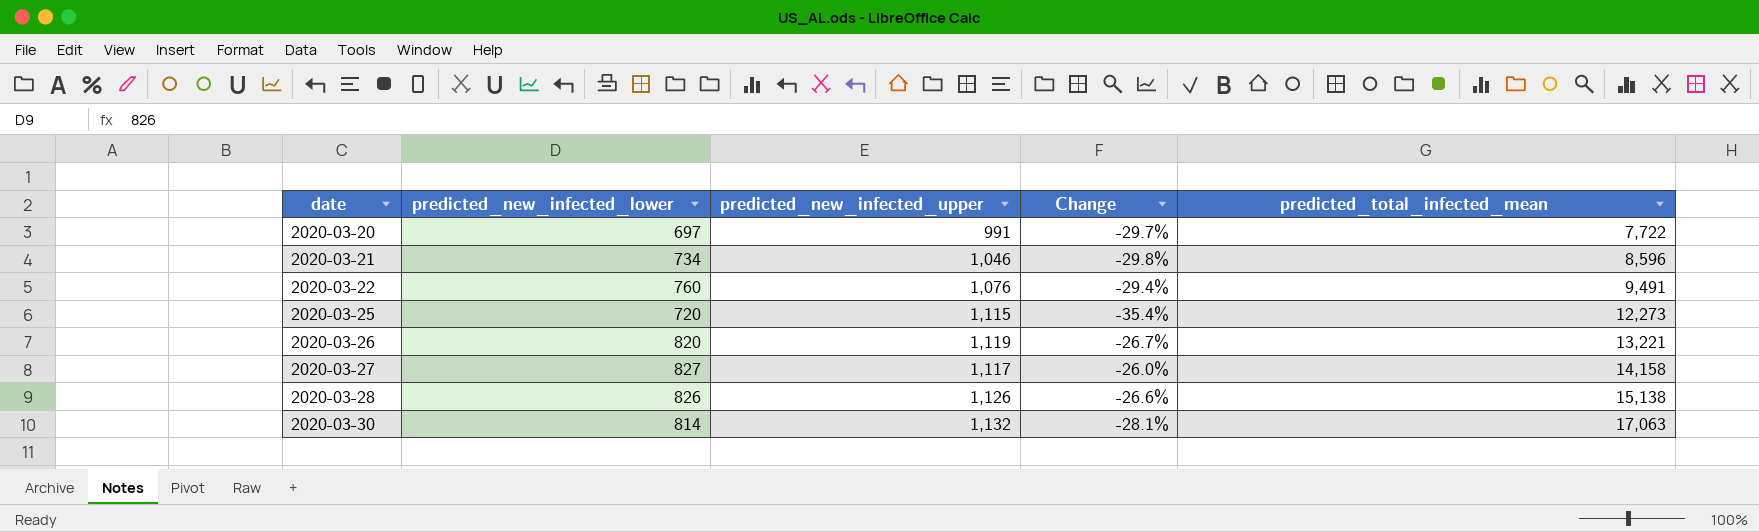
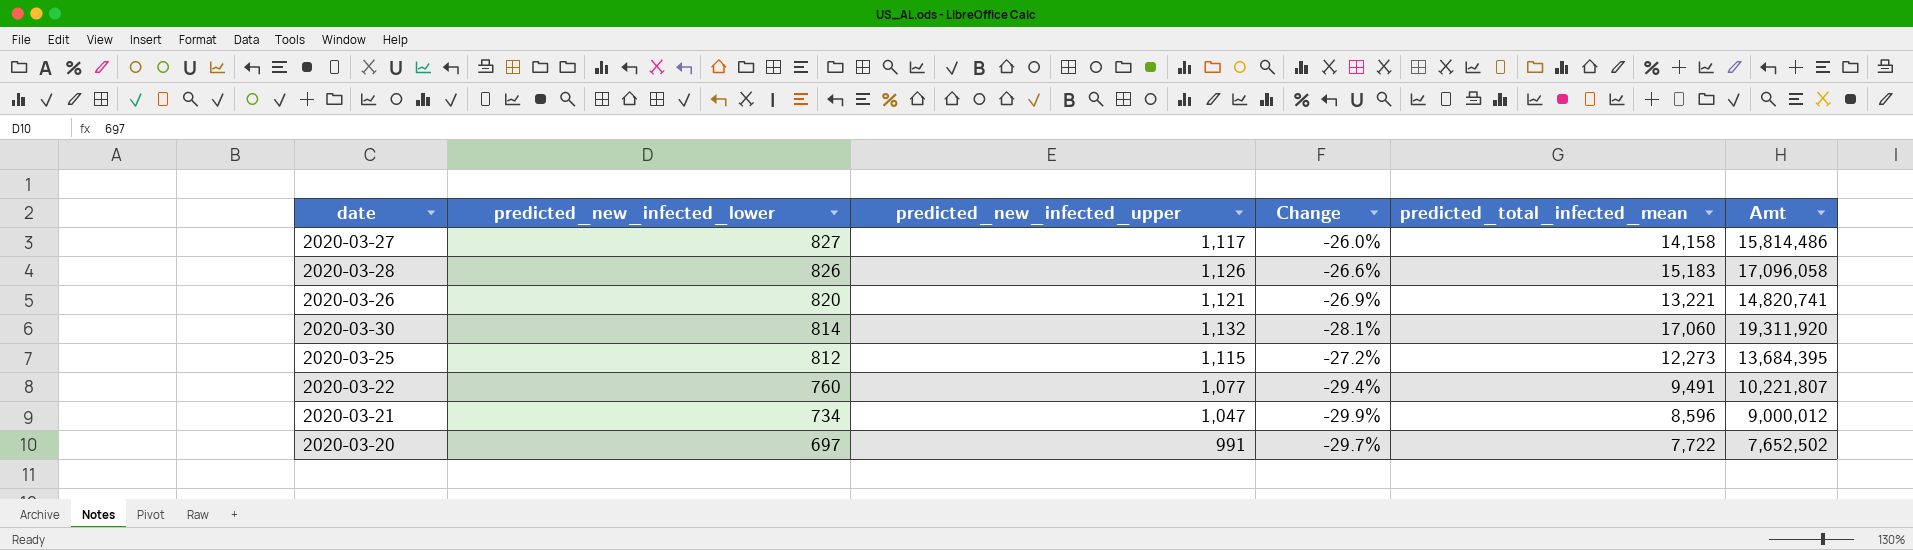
row order: date ascending -> predicted_new_infected_lower descending
column Amt | formula: none -> [predicted_new_infected_upper] * [predicted_total_infected_mean]
2020-03-28 | predicted_total_infected_mean: 15,138 -> 15,183
2020-03-26 | predicted_new_infected_upper: 1,119 -> 1,121
2020-03-26 | Change: -26.7% -> -26.9%
2020-03-30 | predicted_total_infected_mean: 17,063 -> 17,060
2020-03-25 | predicted_new_infected_lower: 720 -> 812
2020-03-25 | Change: -35.4% -> -27.2%
2020-03-22 | predicted_new_infected_upper: 1,076 -> 1,077
2020-03-21 | predicted_new_infected_upper: 1,046 -> 1,047
2020-03-21 | Change: -29.8% -> -29.9%

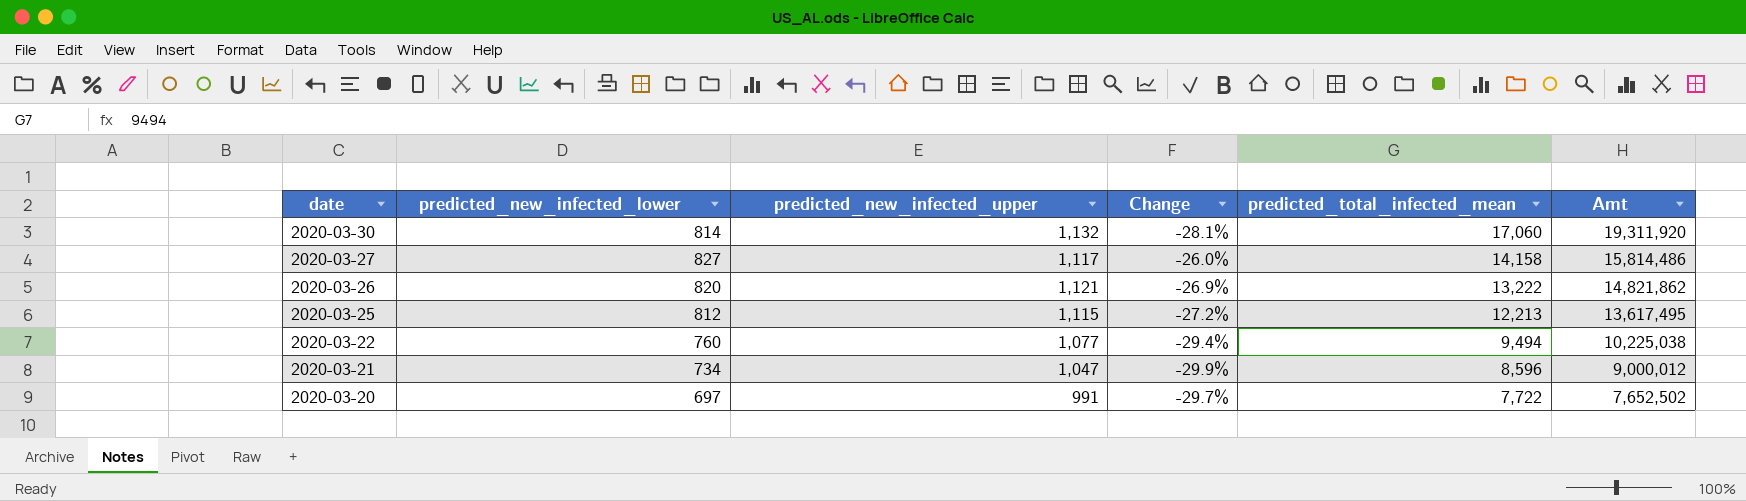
row order: predicted_new_infected_lower descending -> date descending
row 2020-03-28: 826 | 1,126 | -26.6% | 15,183 | 17,096,058 -> none
2020-03-26 | predicted_total_infected_mean: 13,221 -> 13,222
2020-03-26 | Amt: 14,820,741 -> 14,821,862
2020-03-25 | predicted_total_infected_mean: 12,273 -> 12,213
2020-03-25 | Amt: 13,684,395 -> 13,617,495
2020-03-22 | predicted_total_infected_mean: 9,491 -> 9,494
2020-03-22 | Amt: 10,221,807 -> 10,225,038

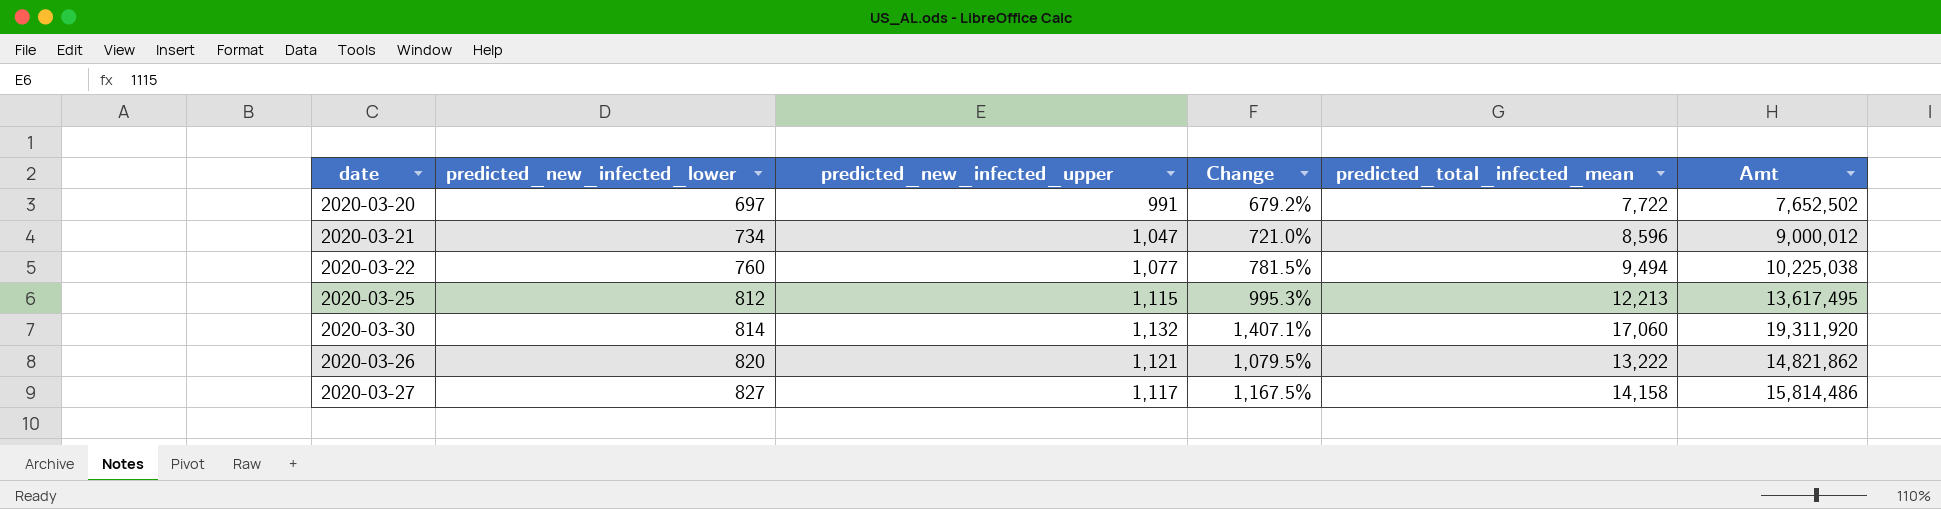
row order: date descending -> predicted_new_infected_lower ascending
column Change | formula: ([predicted_new_infected_lower] - [predicted_new_infected_upper]) / [predicted_new_infected_upper] -> ([predicted_total_infected_mean] - [predicted_new_infected_upper]) / [predicted_new_infected_upper]

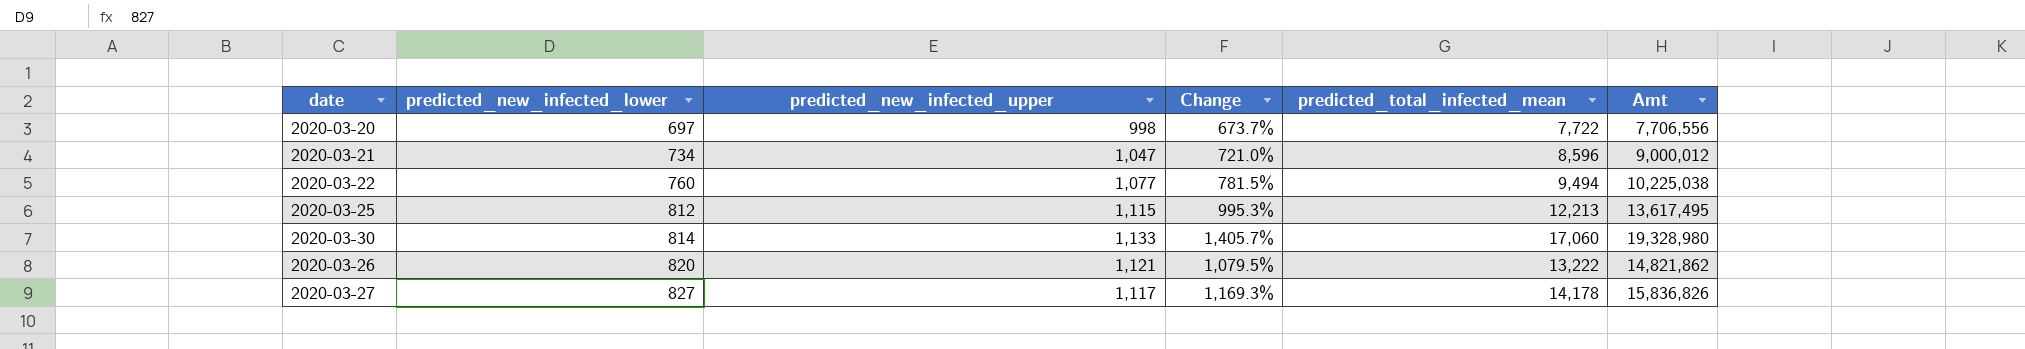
2020-03-20 | predicted_new_infected_upper: 991 -> 998
2020-03-20 | Change: 679.2% -> 673.7%
2020-03-20 | Amt: 7,652,502 -> 7,706,556
2020-03-30 | predicted_new_infected_upper: 1,132 -> 1,133
2020-03-30 | Change: 1,407.1% -> 1,405.7%
2020-03-30 | Amt: 19,311,920 -> 19,328,980
2020-03-27 | Change: 1,167.5% -> 1,169.3%
2020-03-27 | predicted_total_infected_mean: 14,158 -> 14,178
2020-03-27 | Amt: 15,814,486 -> 15,836,826

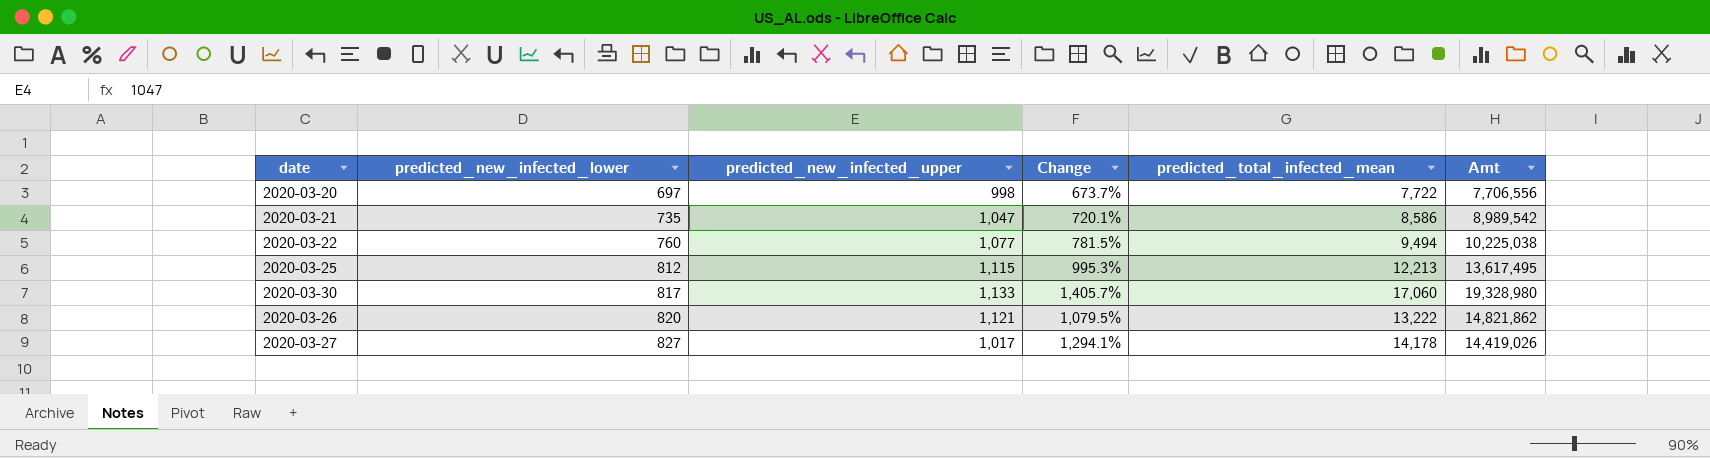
2020-03-21 | predicted_new_infected_lower: 734 -> 735
2020-03-21 | Change: 721.0% -> 720.1%
2020-03-21 | predicted_total_infected_mean: 8,596 -> 8,586
2020-03-21 | Amt: 9,000,012 -> 8,989,542
2020-03-30 | predicted_new_infected_lower: 814 -> 817
2020-03-27 | predicted_new_infected_upper: 1,117 -> 1,017
2020-03-27 | Change: 1,169.3% -> 1,294.1%
2020-03-27 | Amt: 15,836,826 -> 14,419,026

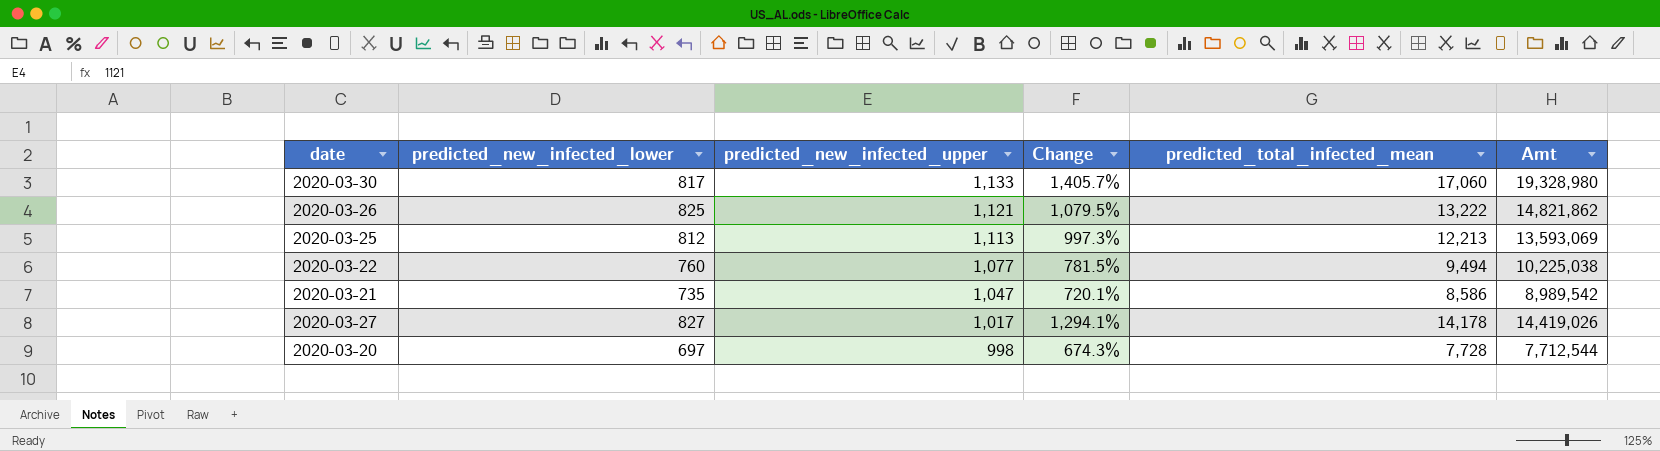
row order: predicted_new_infected_lower ascending -> predicted_new_infected_upper descending
2020-03-26 | predicted_new_infected_lower: 820 -> 825
2020-03-25 | predicted_new_infected_upper: 1,115 -> 1,113
2020-03-25 | Change: 995.3% -> 997.3%
2020-03-25 | Amt: 13,617,495 -> 13,593,069
2020-03-20 | Change: 673.7% -> 674.3%
2020-03-20 | predicted_total_infected_mean: 7,722 -> 7,728
2020-03-20 | Amt: 7,706,556 -> 7,712,544

